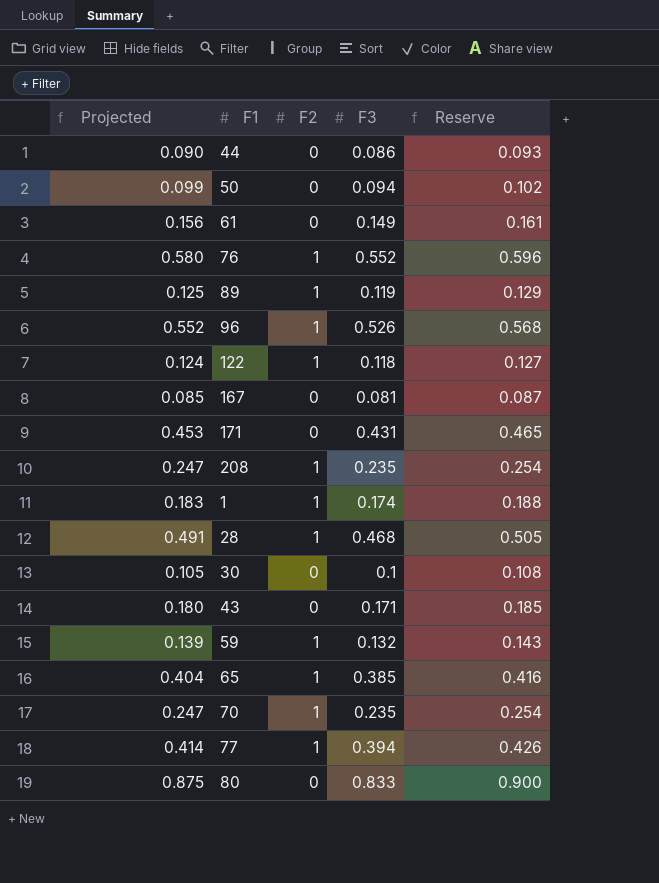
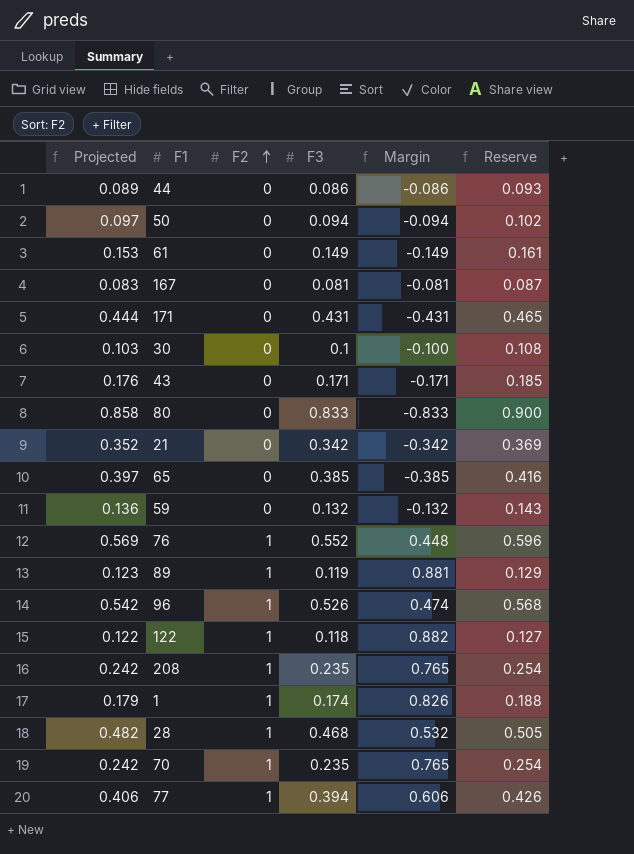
row order: none -> F2 ascending
column Projected | formula: [F3] * 1.05 -> [F3] * 1.03
column Margin | formula: none -> [F2] - [F3]
row 21: none -> 0.352 | 0 | 0.342 | -0.342 | 0.369
65 | F2: 1 -> 0
59 | F2: 1 -> 0

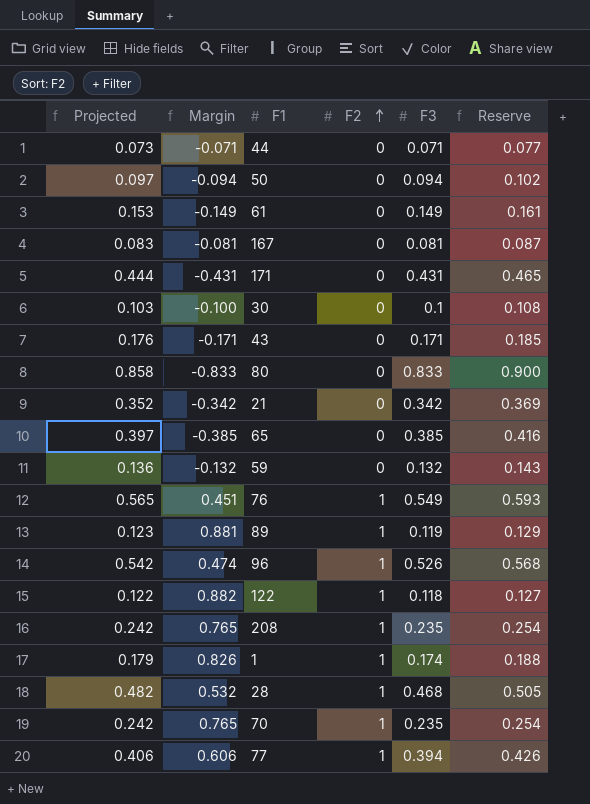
column Margin | position: 5 -> 2
44 | Projected: 0.089 -> 0.073
44 | Margin: -0.086 -> -0.071
44 | F3: 0.086 -> 0.071
44 | Reserve: 0.093 -> 0.077
76 | Projected: 0.569 -> 0.565
76 | Margin: 0.448 -> 0.451
76 | F3: 0.552 -> 0.549
76 | Reserve: 0.596 -> 0.593

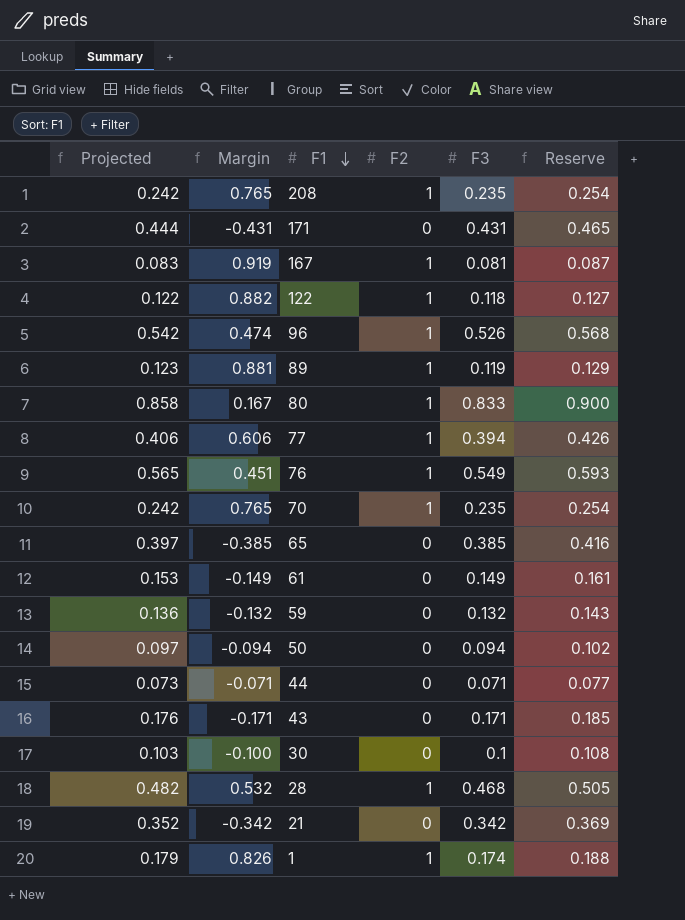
row order: F2 ascending -> F1 descending
167 | Margin: -0.081 -> 0.919
167 | F2: 0 -> 1
80 | Margin: -0.833 -> 0.167
80 | F2: 0 -> 1

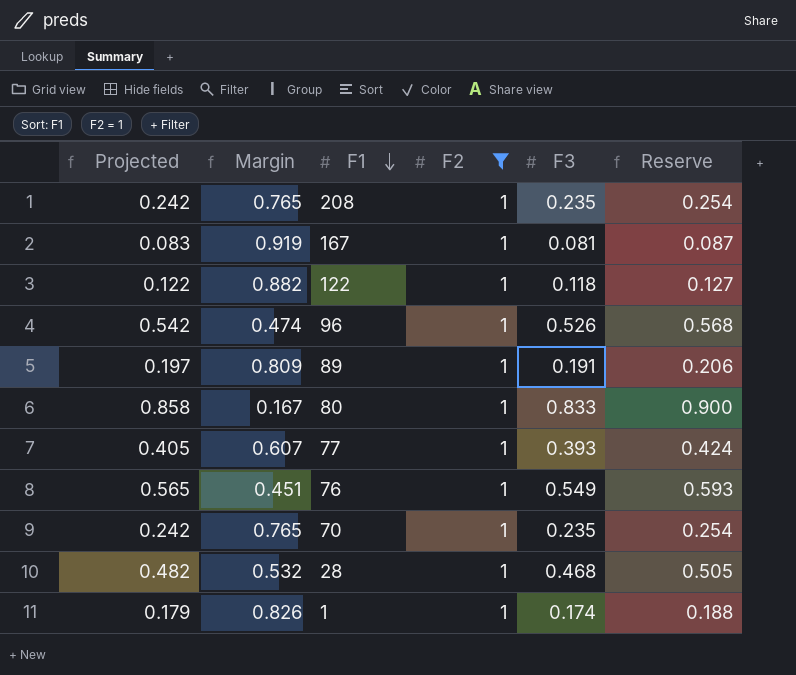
filter: none -> F2 = 1
89 | Projected: 0.123 -> 0.197
89 | Margin: 0.881 -> 0.809
89 | F3: 0.119 -> 0.191
89 | Reserve: 0.129 -> 0.206
77 | Projected: 0.406 -> 0.405
77 | Margin: 0.606 -> 0.607
77 | F3: 0.394 -> 0.393
77 | Reserve: 0.426 -> 0.424

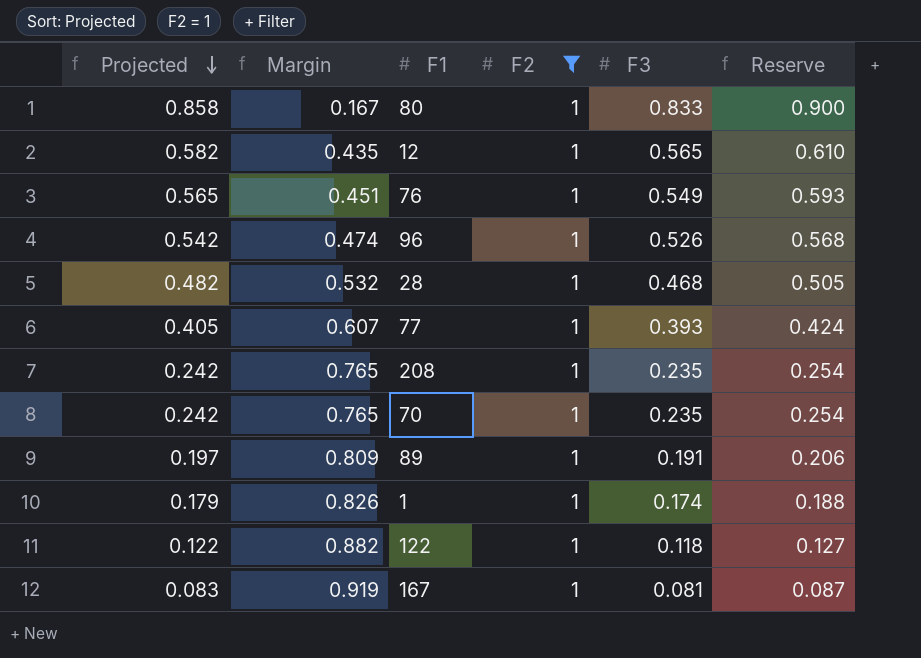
row order: F1 descending -> Projected descending
row 12: none -> 0.582 | 0.435 | 1 | 0.565 | 0.610

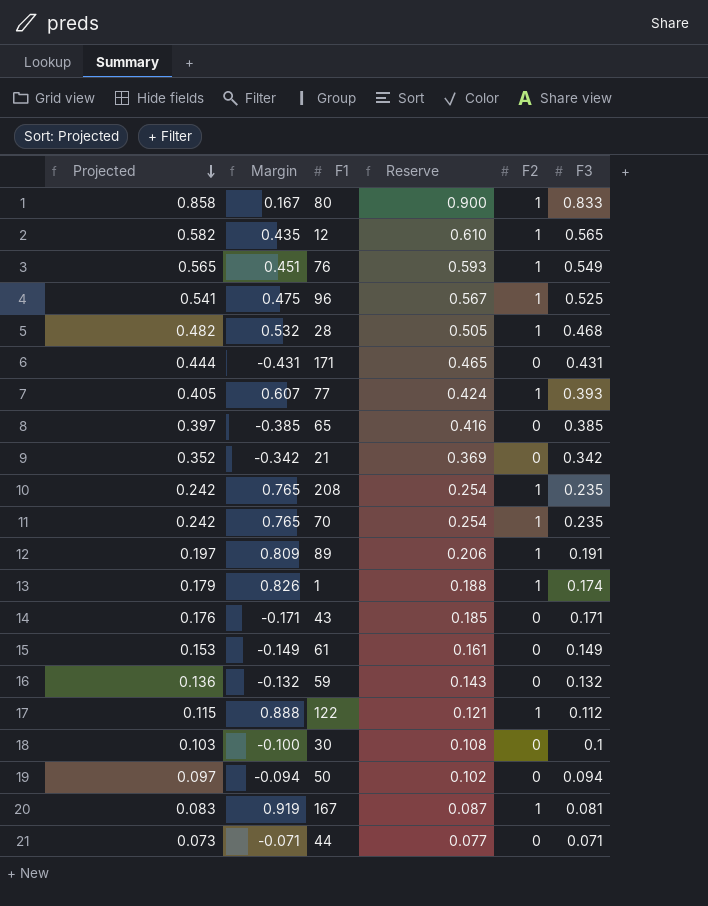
filter: F2 = 1 -> none
column Reserve | position: 6 -> 4
96 | Projected: 0.542 -> 0.541
96 | Margin: 0.474 -> 0.475
96 | Reserve: 0.568 -> 0.567
96 | F3: 0.526 -> 0.525
122 | Projected: 0.122 -> 0.115
122 | Margin: 0.882 -> 0.888
122 | Reserve: 0.127 -> 0.121
122 | F3: 0.118 -> 0.112

